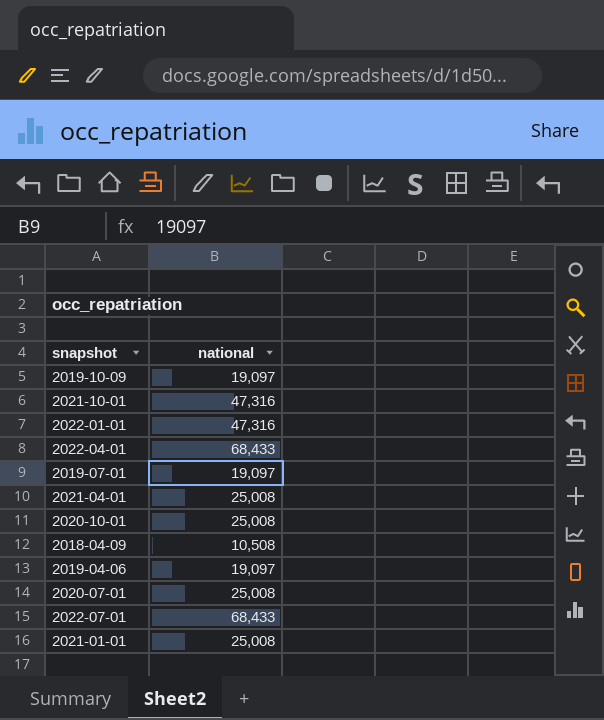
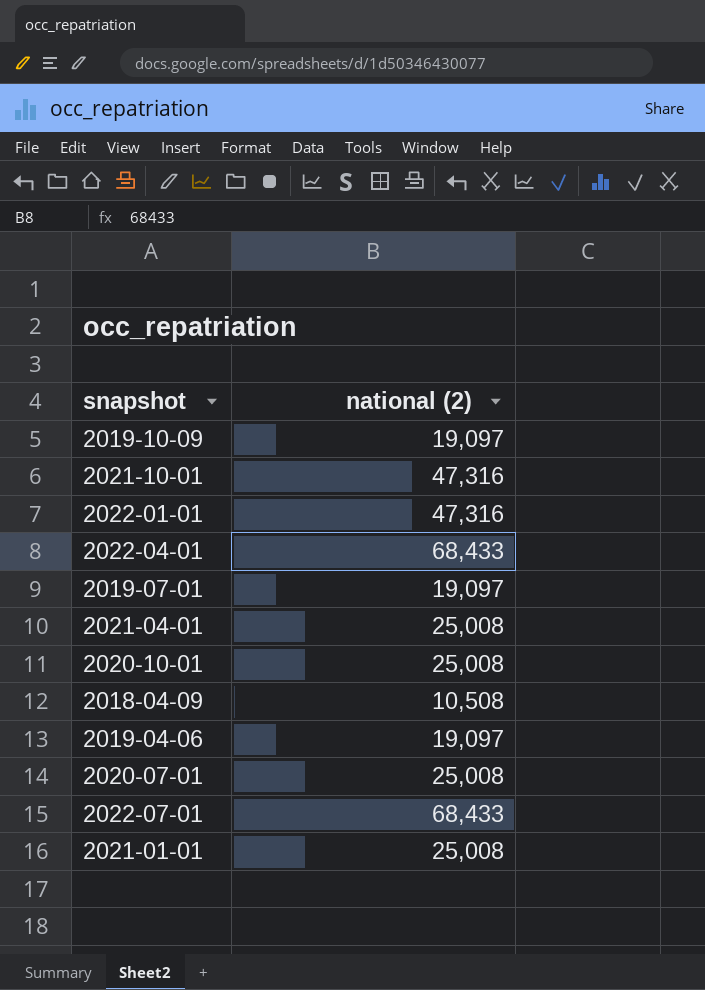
column name: national -> national (2)

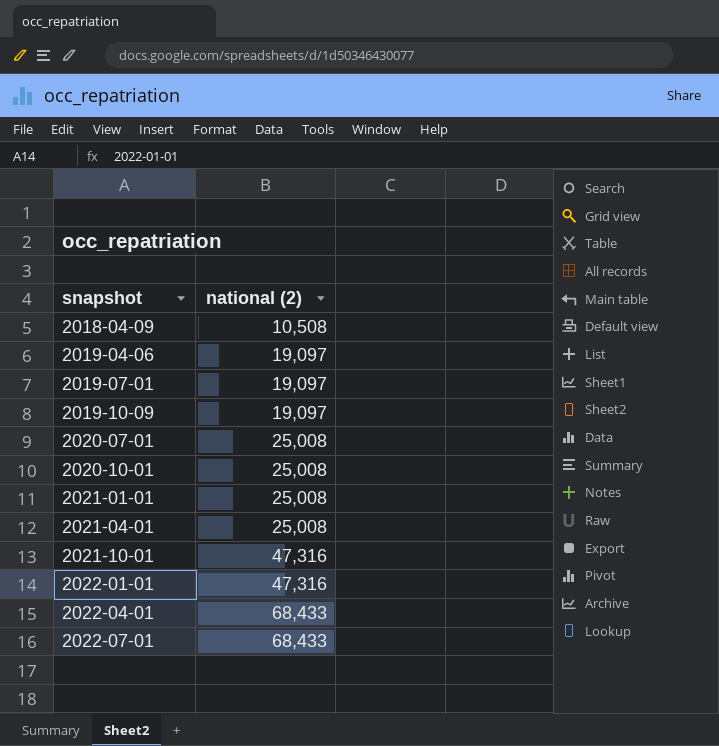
row order: none -> snapshot ascending

